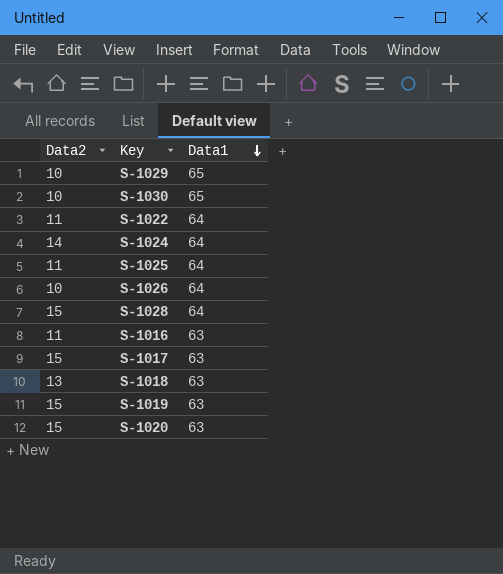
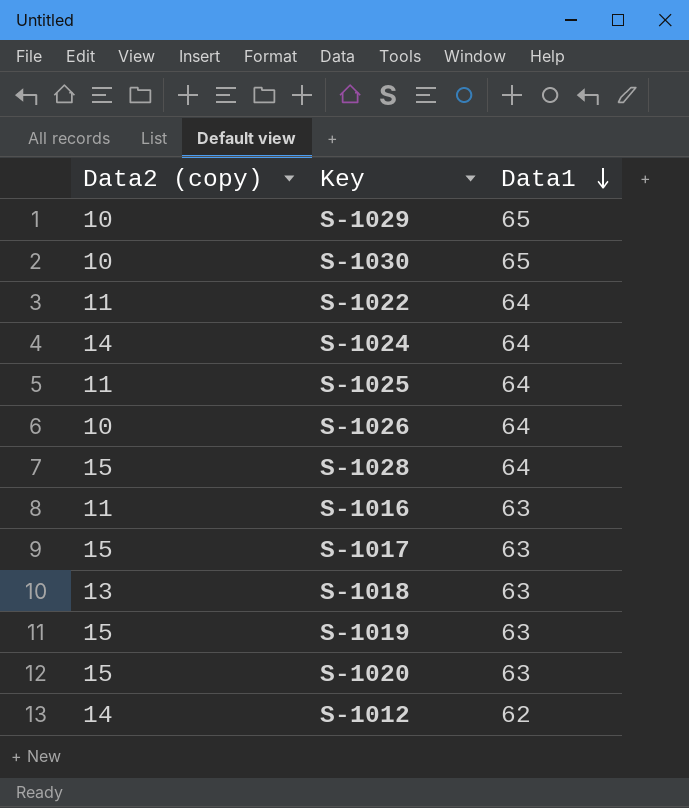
column name: Data2 -> Data2 (copy)
row S-1012: none -> 14 | 62

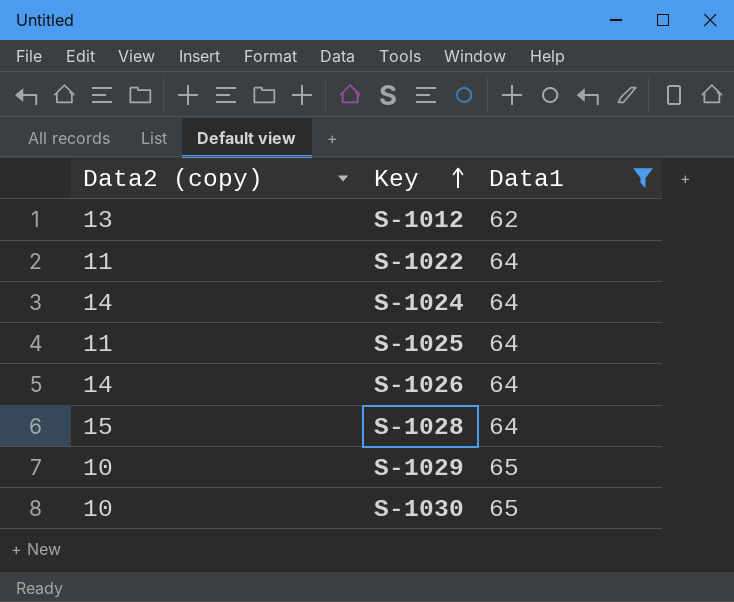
filter: none -> Data1 != 63
row order: Data1 descending -> Key ascending
S-1012 | Data2 (copy): 14 -> 13
S-1026 | Data2 (copy): 10 -> 14

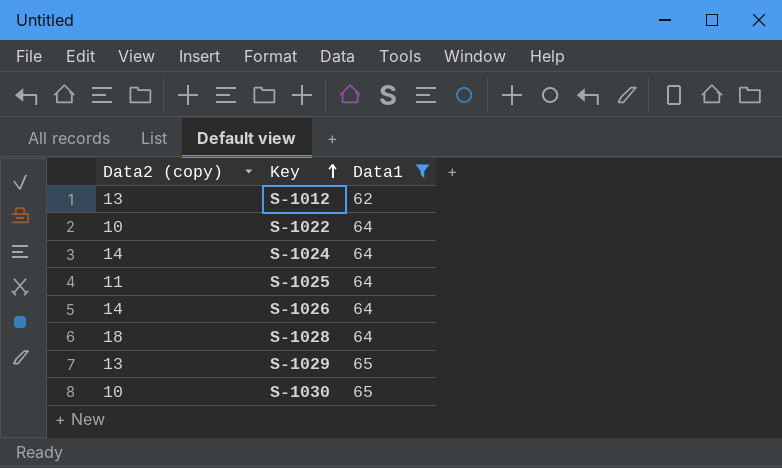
S-1022 | Data2 (copy): 11 -> 10
S-1028 | Data2 (copy): 15 -> 18
S-1029 | Data2 (copy): 10 -> 13

